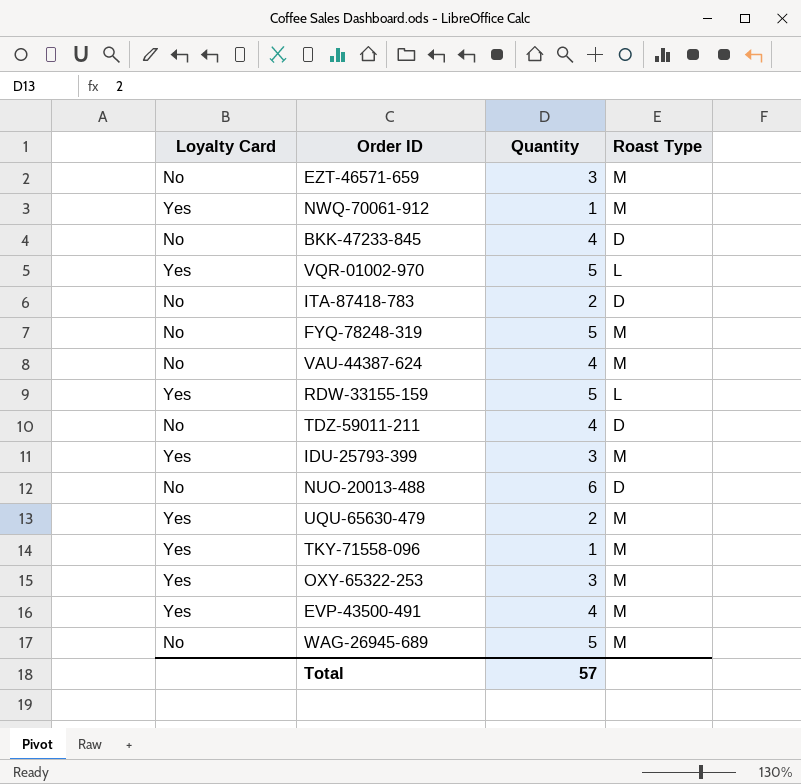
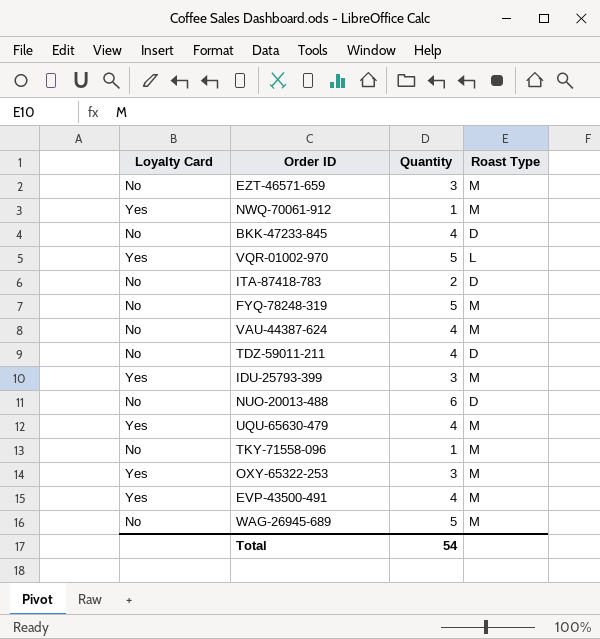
row RDW-33155-159: Yes | 5 | L -> none
UQU-65630-479 | Quantity: 2 -> 4
TKY-71558-096 | Loyalty Card: Yes -> No
Total | Quantity: 57 -> 54

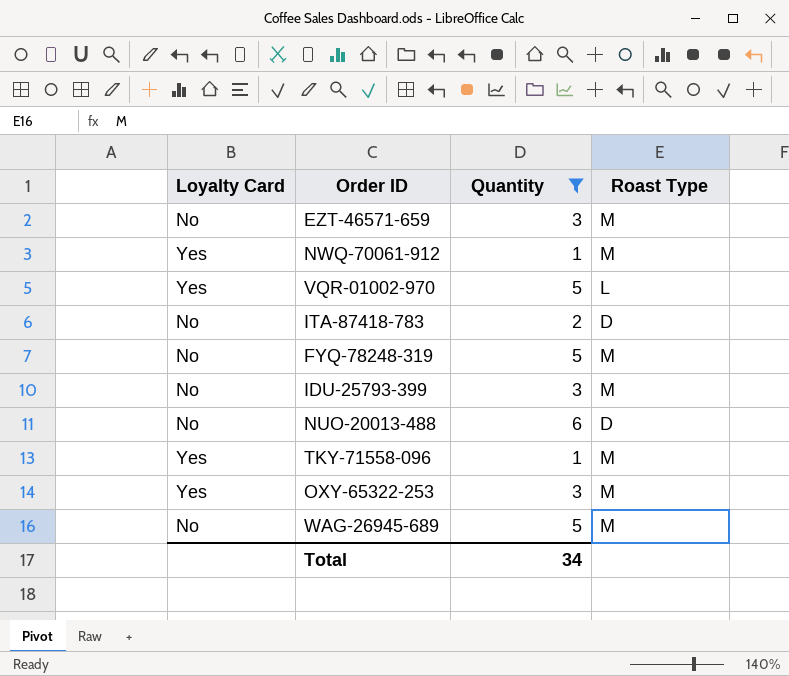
filter: none -> Quantity != 4
IDU-25793-399 | Loyalty Card: Yes -> No
TKY-71558-096 | Loyalty Card: No -> Yes
Total | Quantity: 54 -> 34

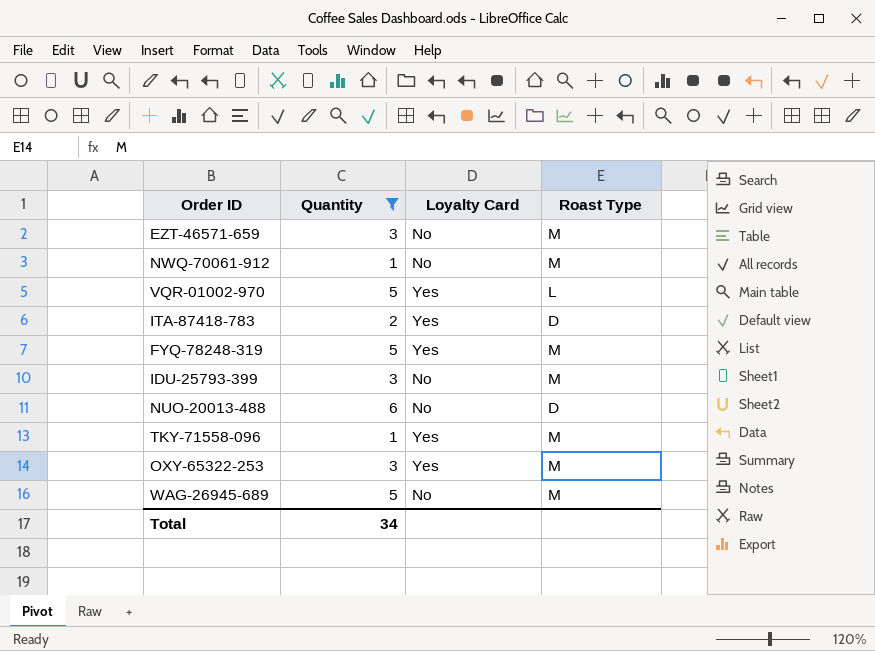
column Loyalty Card | position: 1 -> 3
NWQ-70061-912 | Loyalty Card: Yes -> No
ITA-87418-783 | Loyalty Card: No -> Yes
FYQ-78248-319 | Loyalty Card: No -> Yes

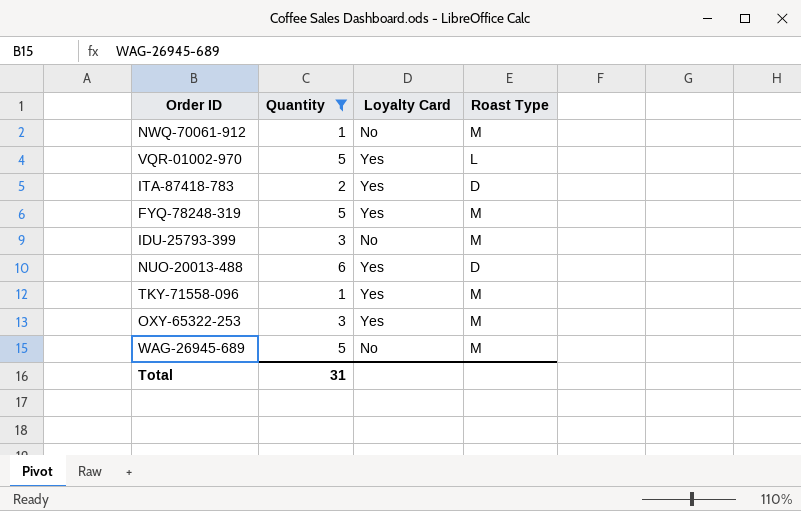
row EZT-46571-659: 3 | No | M -> none
NUO-20013-488 | Loyalty Card: No -> Yes
Total | Quantity: 34 -> 31

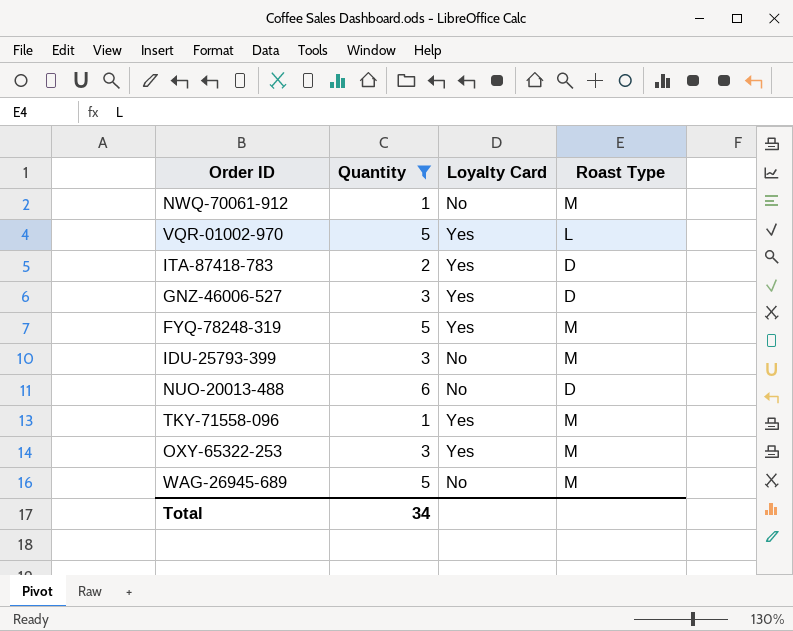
row GNZ-46006-527: none -> 3 | Yes | D
NUO-20013-488 | Loyalty Card: Yes -> No
Total | Quantity: 31 -> 34

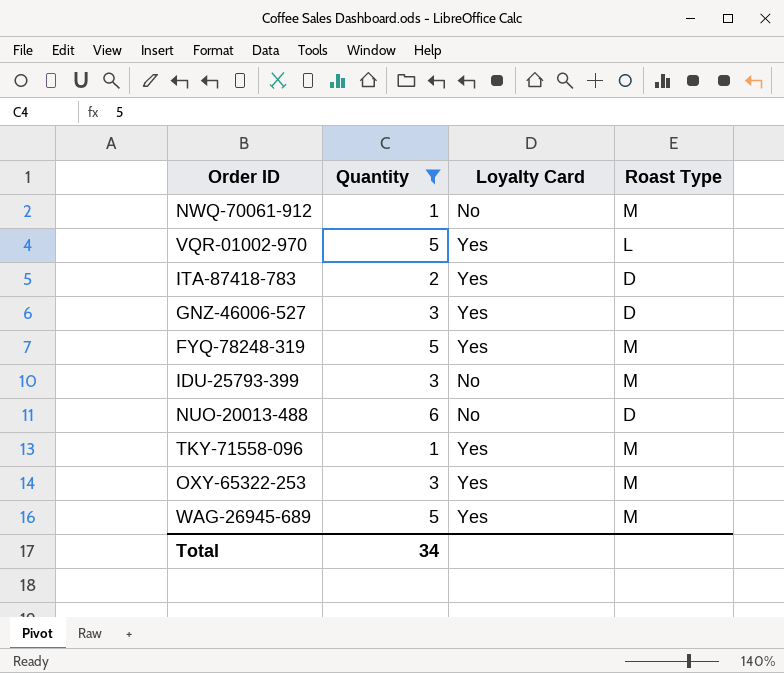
WAG-26945-689 | Loyalty Card: No -> Yes

